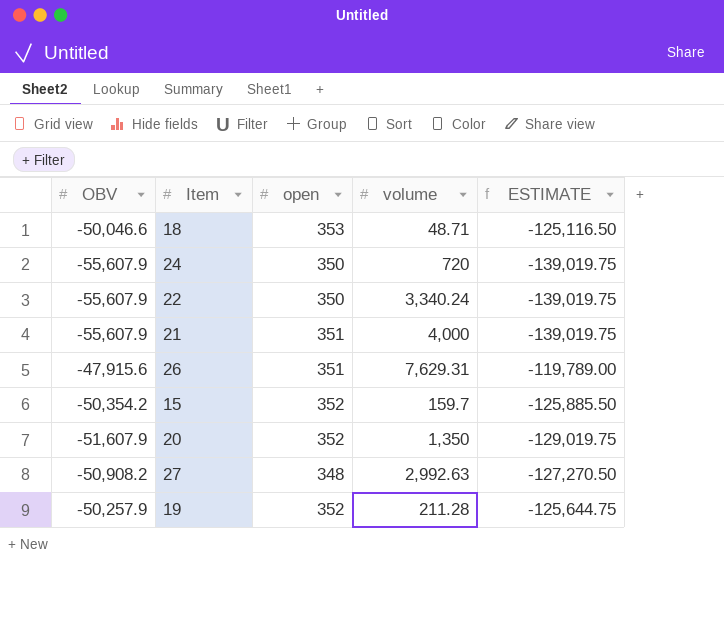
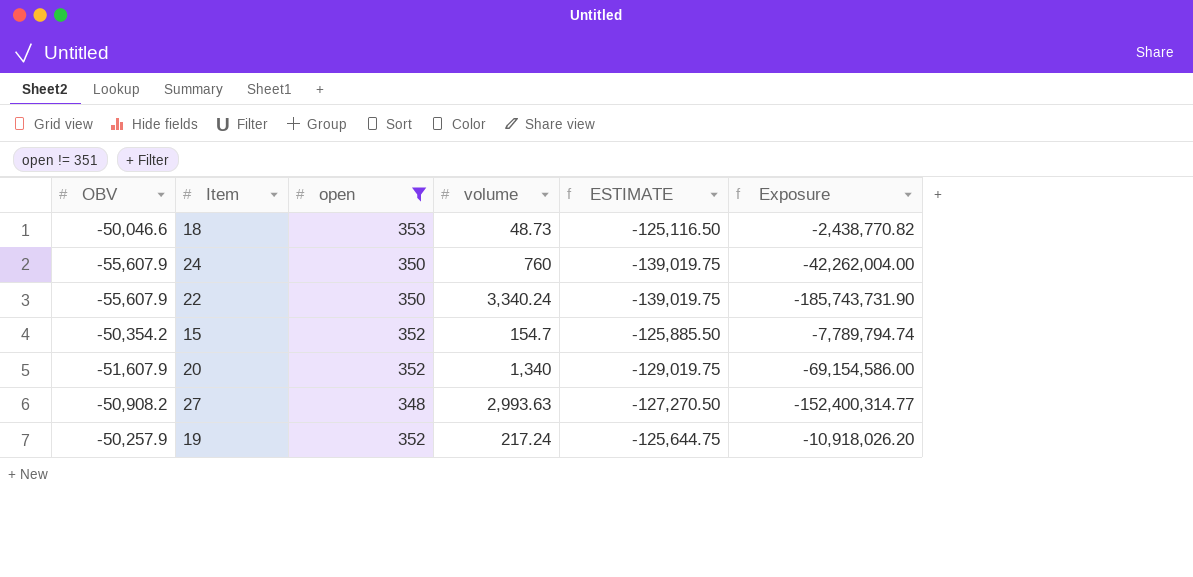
filter: none -> open != 351
column Exposure | formula: none -> [OBV] * [volume]
18 | volume: 48.71 -> 48.73
24 | volume: 720 -> 760
15 | volume: 159.7 -> 154.7
20 | volume: 1,350 -> 1,340
27 | volume: 2,992.63 -> 2,993.63
19 | volume: 211.28 -> 217.24

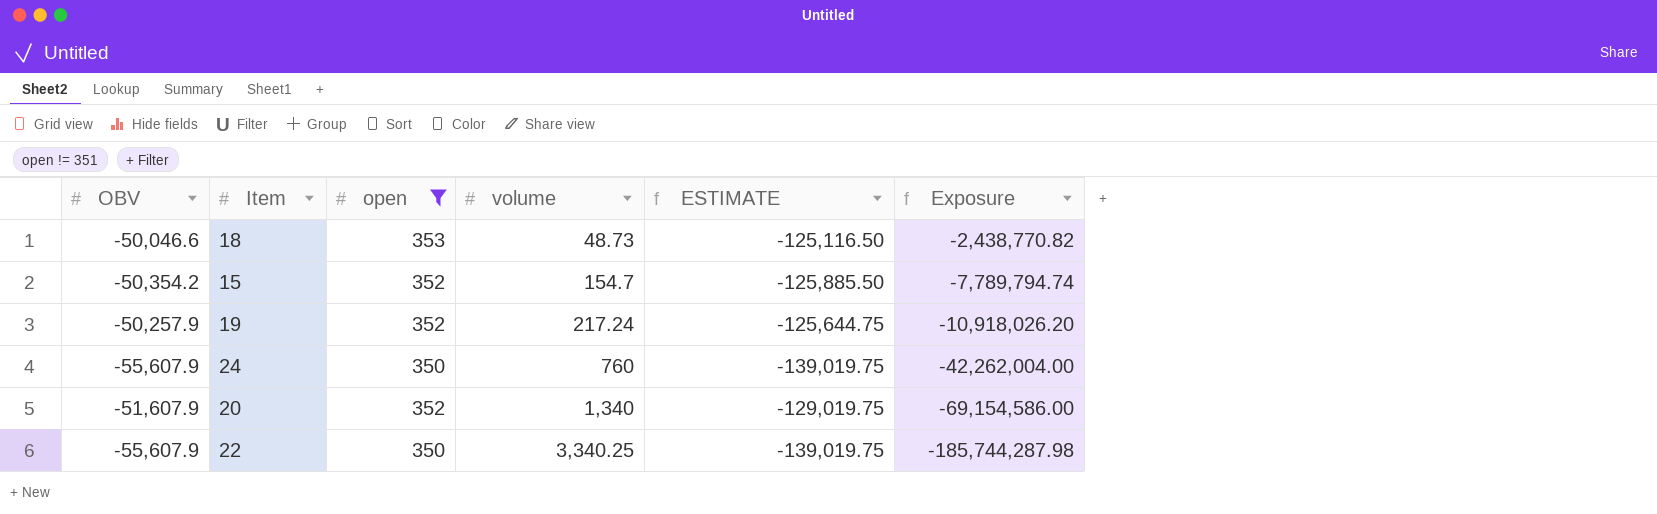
row order: none -> volume ascending
row 27: -50,908.2 | 348 | 2,993.63 | -127,270.50 | -152,400,314.77 -> none
22 | volume: 3,340.24 -> 3,340.25
22 | Exposure: -185,743,731.90 -> -185,744,287.98

